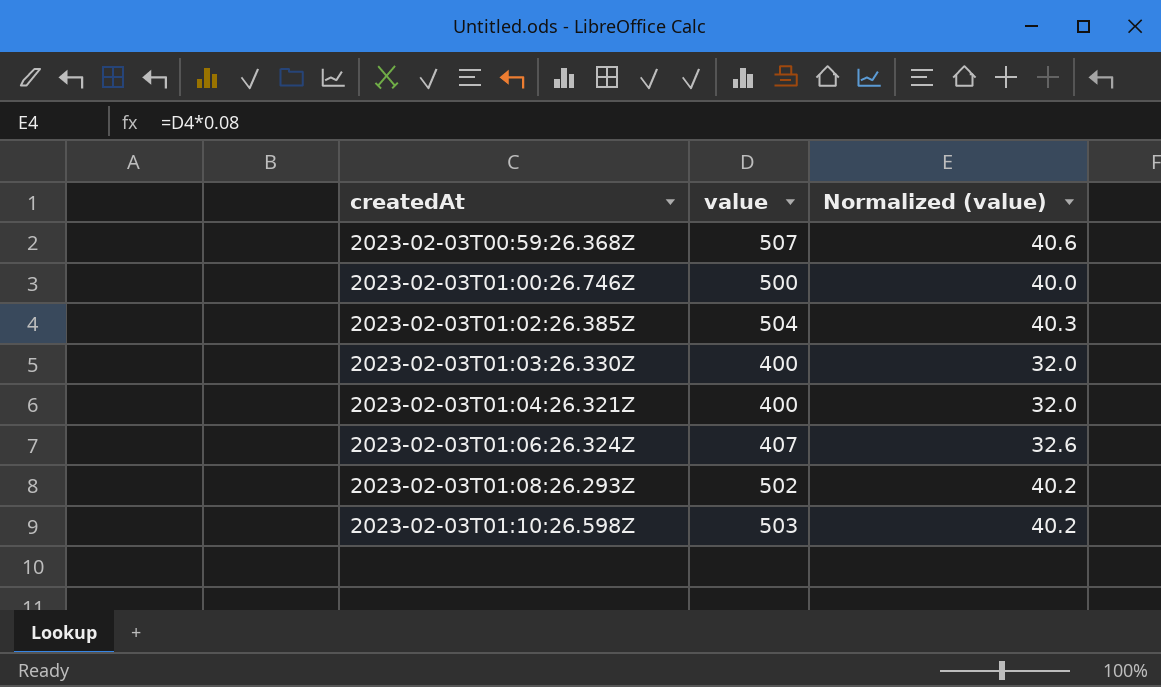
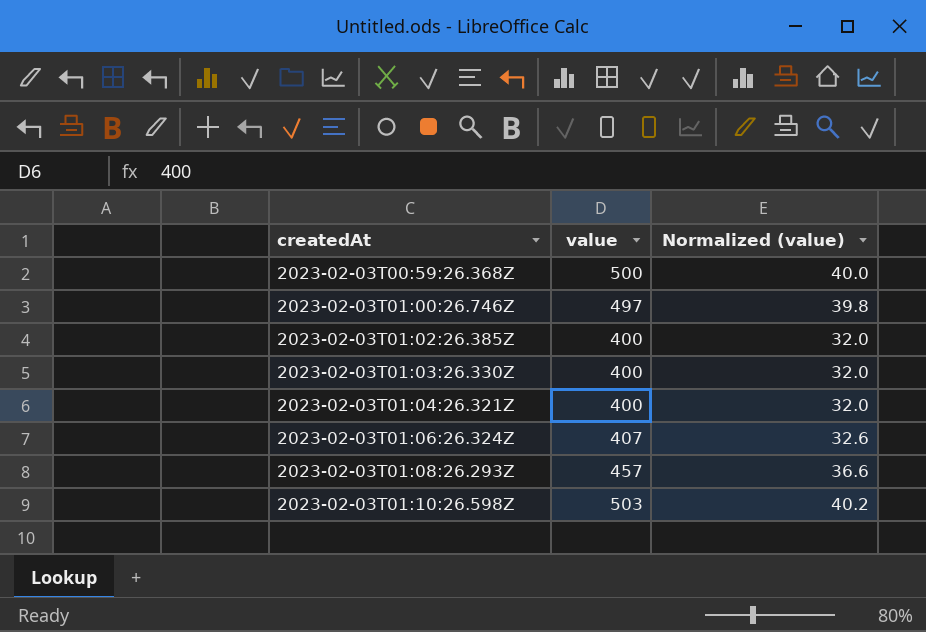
2023-02-03T00:59:26.368Z | value: 507 -> 500
2023-02-03T00:59:26.368Z | Normalized (value): 40.6 -> 40.0
2023-02-03T01:00:26.746Z | value: 500 -> 497
2023-02-03T01:00:26.746Z | Normalized (value): 40.0 -> 39.8
2023-02-03T01:02:26.385Z | value: 504 -> 400
2023-02-03T01:02:26.385Z | Normalized (value): 40.3 -> 32.0
2023-02-03T01:08:26.293Z | value: 502 -> 457
2023-02-03T01:08:26.293Z | Normalized (value): 40.2 -> 36.6

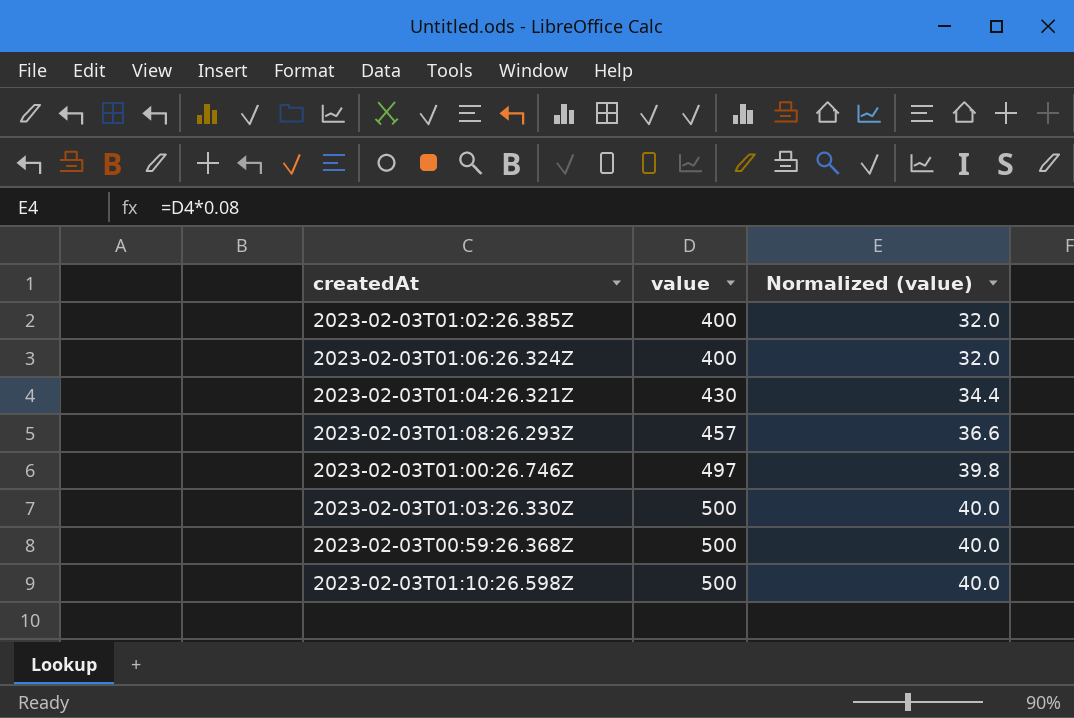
row order: createdAt ascending -> value ascending
2023-02-03T01:06:26.324Z | value: 407 -> 400
2023-02-03T01:06:26.324Z | Normalized (value): 32.6 -> 32.0
2023-02-03T01:04:26.321Z | value: 400 -> 430
2023-02-03T01:04:26.321Z | Normalized (value): 32.0 -> 34.4
2023-02-03T01:03:26.330Z | value: 400 -> 500
2023-02-03T01:03:26.330Z | Normalized (value): 32.0 -> 40.0
2023-02-03T01:10:26.598Z | value: 503 -> 500
2023-02-03T01:10:26.598Z | Normalized (value): 40.2 -> 40.0

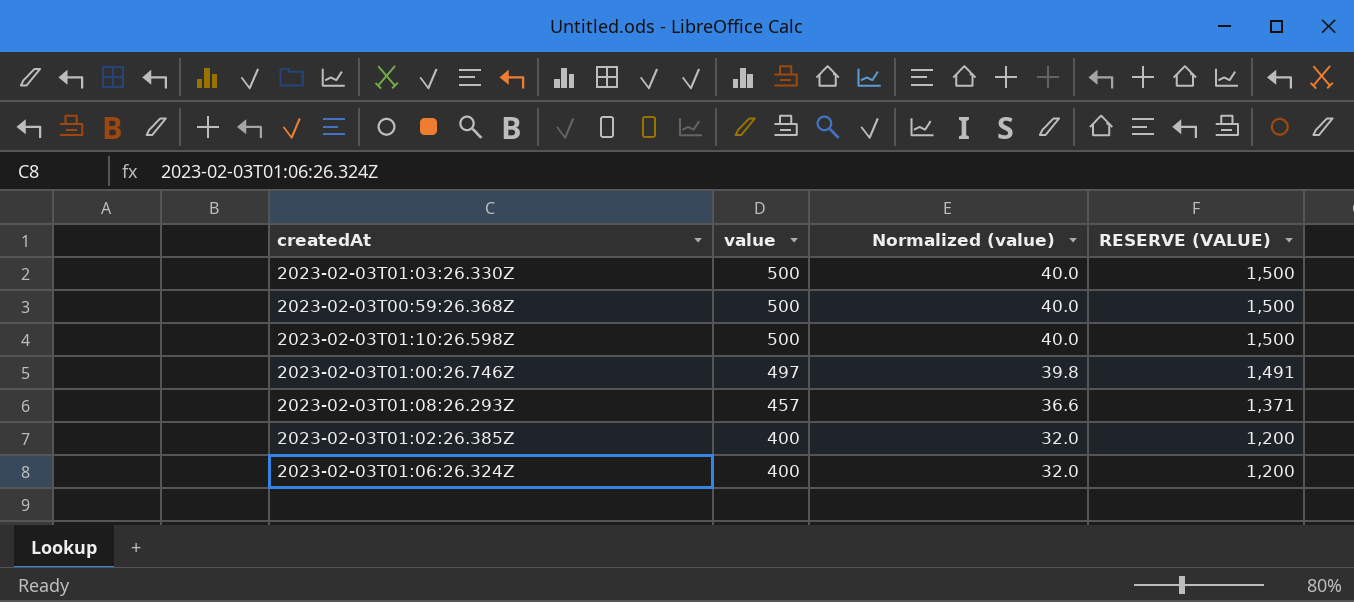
row order: value ascending -> value descending
column RESERVE (VALUE) | formula: none -> [value] * 3
row 2023-02-03T01:04:26.321Z: 430 | 34.4 -> none

